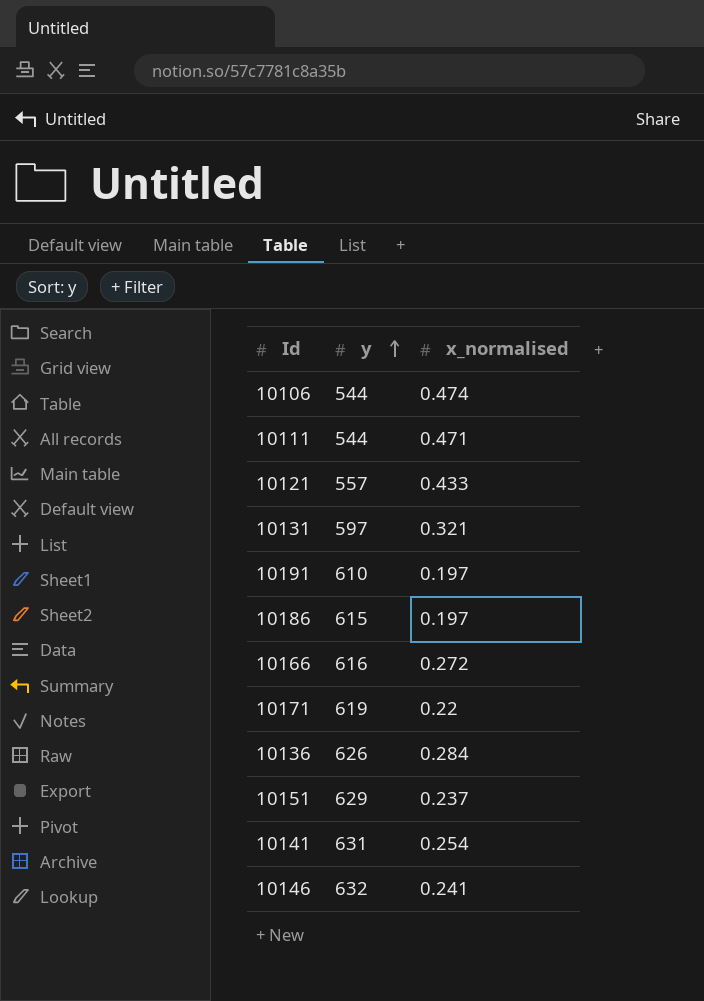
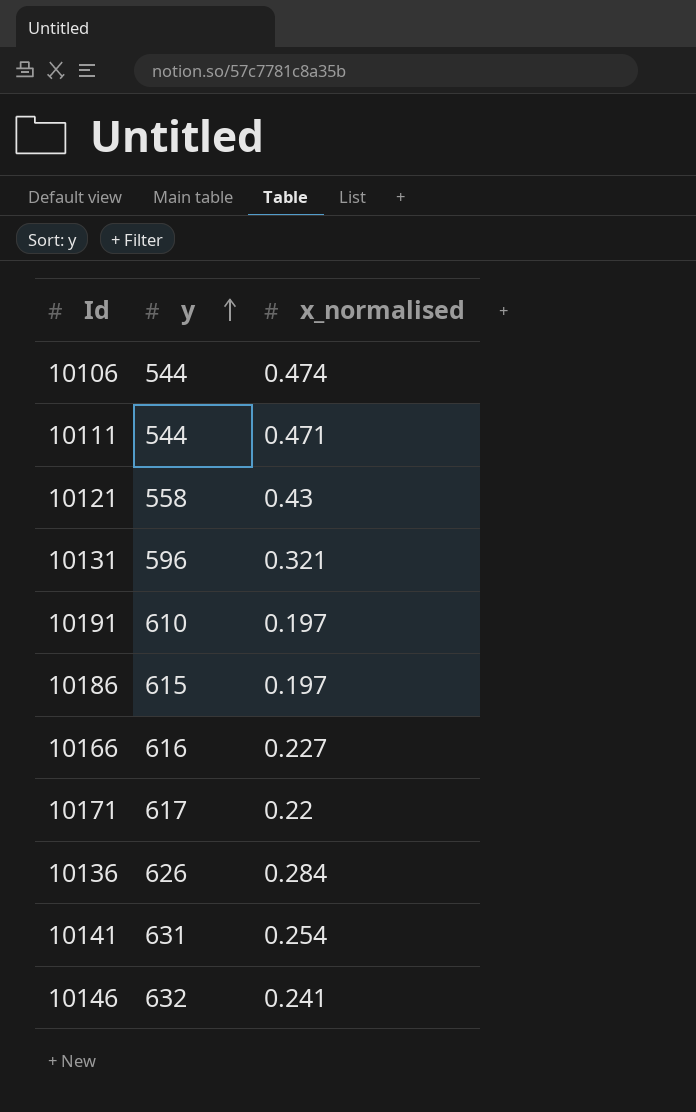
row 10151: 629 | 0.237 -> none
10121 | y: 557 -> 558
10121 | x_normalised: 0.433 -> 0.43
10131 | y: 597 -> 596
10166 | x_normalised: 0.272 -> 0.227
10171 | y: 619 -> 617

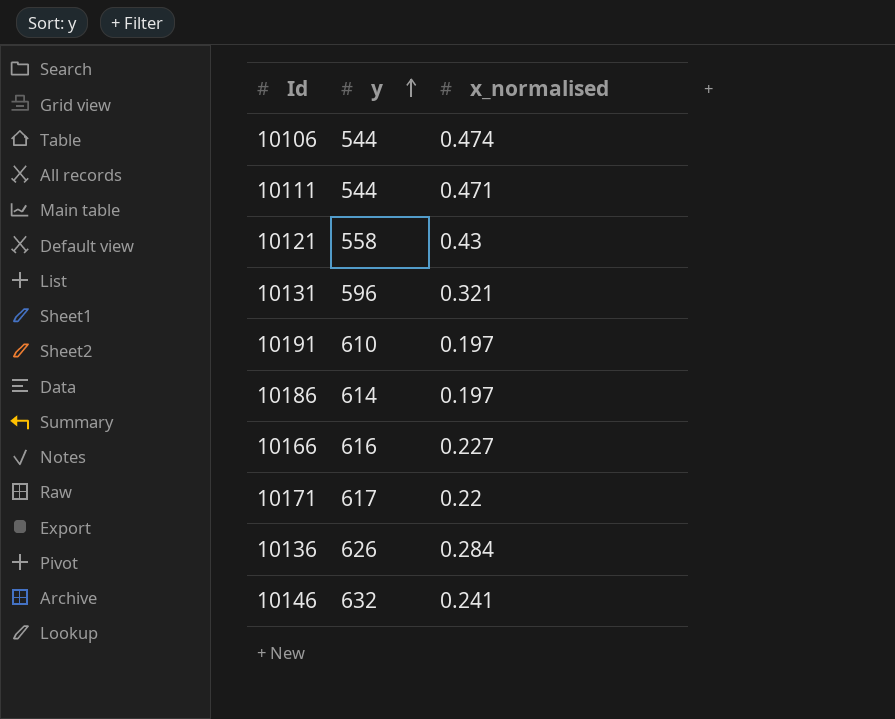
row 10141: 631 | 0.254 -> none
10186 | y: 615 -> 614

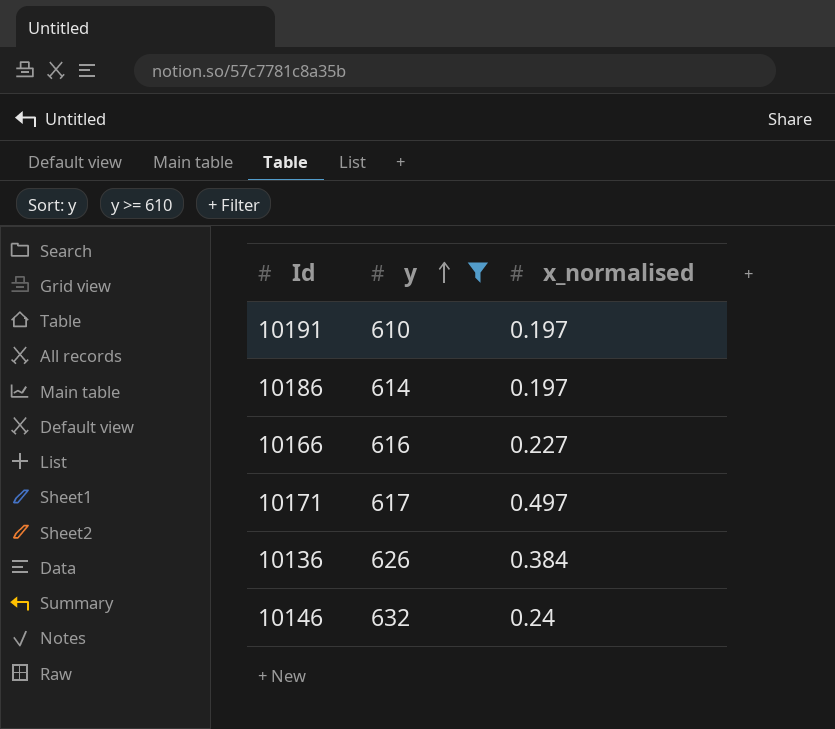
filter: none -> y >= 610
10171 | x_normalised: 0.22 -> 0.497
10136 | x_normalised: 0.284 -> 0.384
10146 | x_normalised: 0.241 -> 0.24

